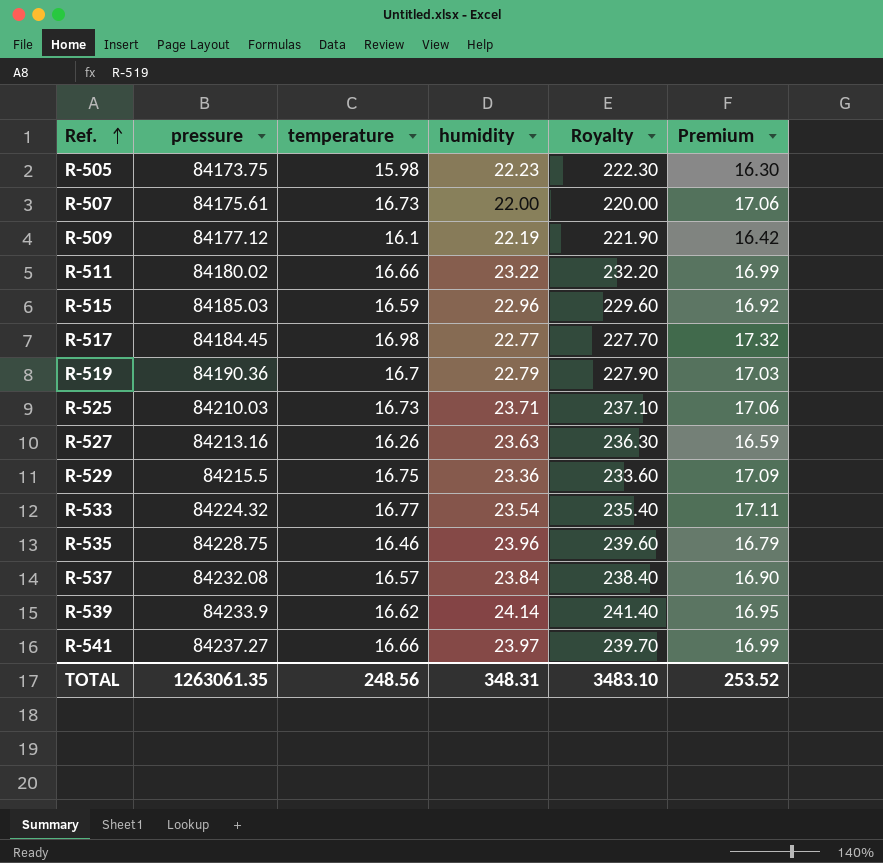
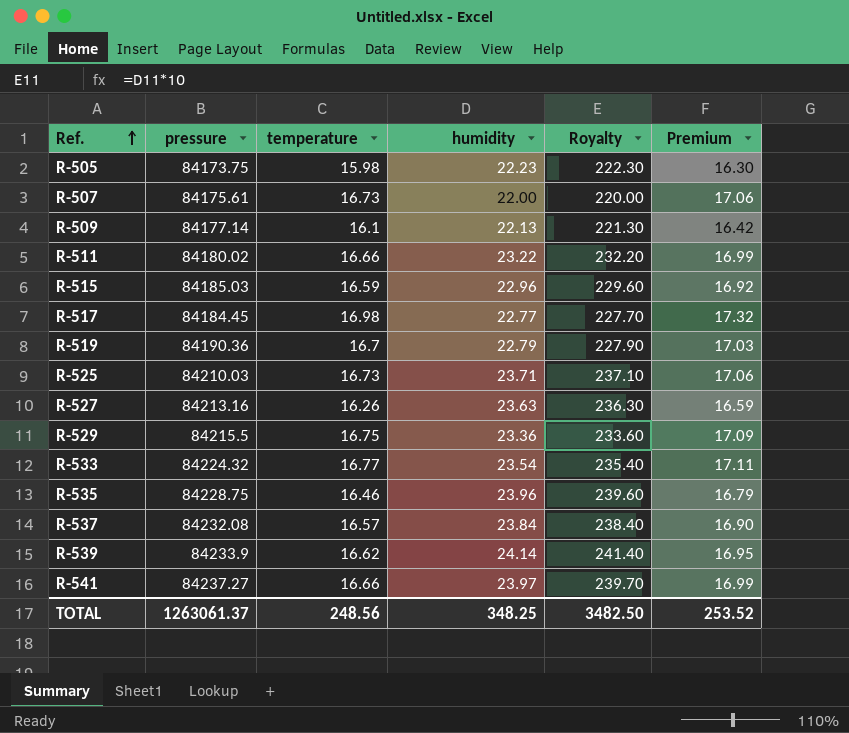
R-509 | pressure: 84177.12 -> 84177.14
R-509 | humidity: 22.19 -> 22.13
R-509 | Royalty: 221.90 -> 221.30
TOTAL | pressure: 1263061.35 -> 1263061.37
TOTAL | humidity: 348.31 -> 348.25
TOTAL | Royalty: 3483.10 -> 3482.50

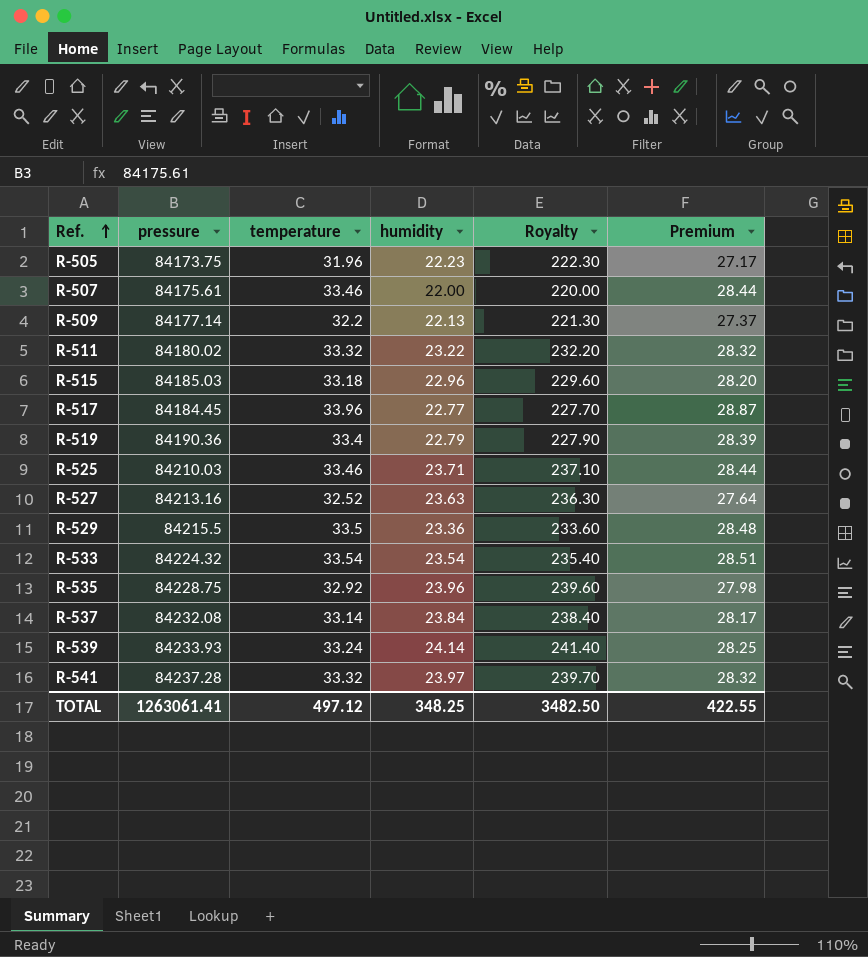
column Premium | formula: [temperature] * 1.02 -> [temperature] * 0.85
R-505 | temperature: 15.98 -> 31.96
R-507 | temperature: 16.73 -> 33.46
R-509 | temperature: 16.1 -> 32.2
R-511 | temperature: 16.66 -> 33.32
R-515 | temperature: 16.59 -> 33.18
R-517 | temperature: 16.98 -> 33.96
R-519 | temperature: 16.7 -> 33.4
R-525 | temperature: 16.73 -> 33.46
R-527 | temperature: 16.26 -> 32.52
R-529 | temperature: 16.75 -> 33.5
R-533 | temperature: 16.77 -> 33.54
R-535 | temperature: 16.46 -> 32.92
R-537 | temperature: 16.57 -> 33.14
R-539 | pressure: 84233.9 -> 84233.93
R-539 | temperature: 16.62 -> 33.24
R-541 | pressure: 84237.27 -> 84237.28
R-541 | temperature: 16.66 -> 33.32
TOTAL | pressure: 1263061.37 -> 1263061.41
TOTAL | temperature: 248.56 -> 497.12
TOTAL | Premium: 253.52 -> 422.55

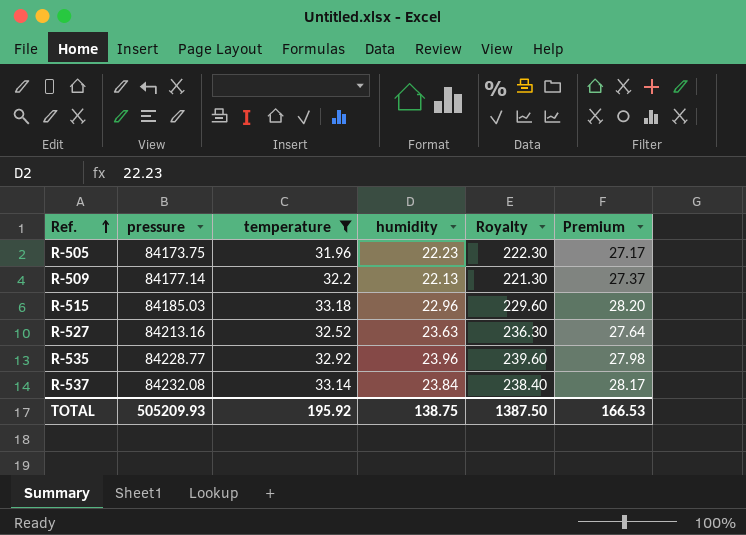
filter: none -> temperature <= 33.18
R-535 | pressure: 84228.75 -> 84228.77
TOTAL | pressure: 1263061.41 -> 505209.93
TOTAL | temperature: 497.12 -> 195.92
TOTAL | humidity: 348.25 -> 138.75
TOTAL | Royalty: 3482.50 -> 1387.50
TOTAL | Premium: 422.55 -> 166.53

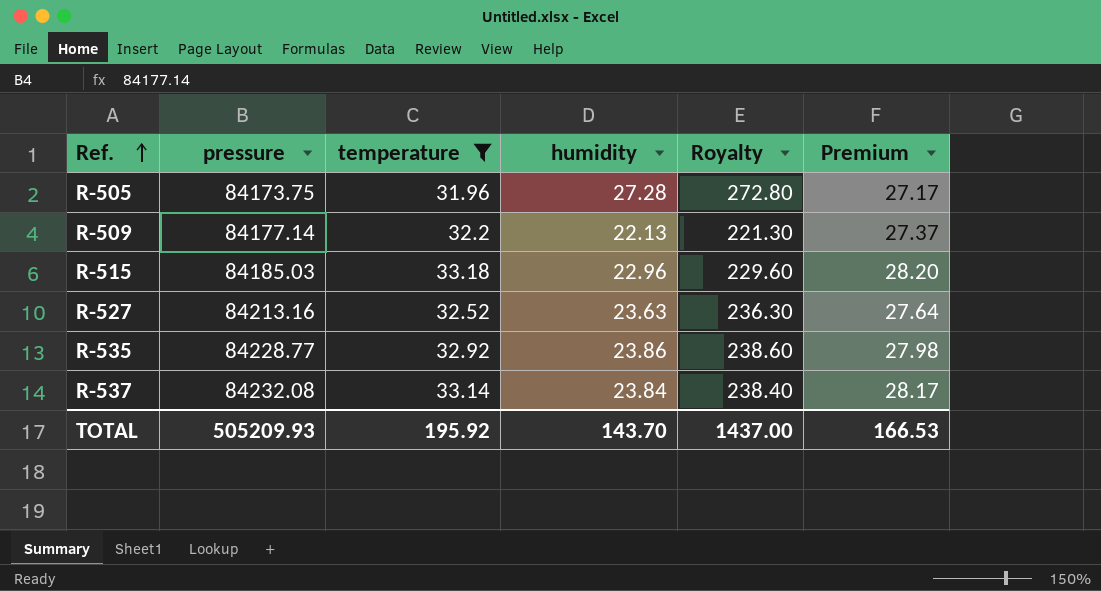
R-505 | humidity: 22.23 -> 27.28
R-505 | Royalty: 222.30 -> 272.80
R-535 | humidity: 23.96 -> 23.86
R-535 | Royalty: 239.60 -> 238.60
TOTAL | humidity: 138.75 -> 143.70
TOTAL | Royalty: 1387.50 -> 1437.00

